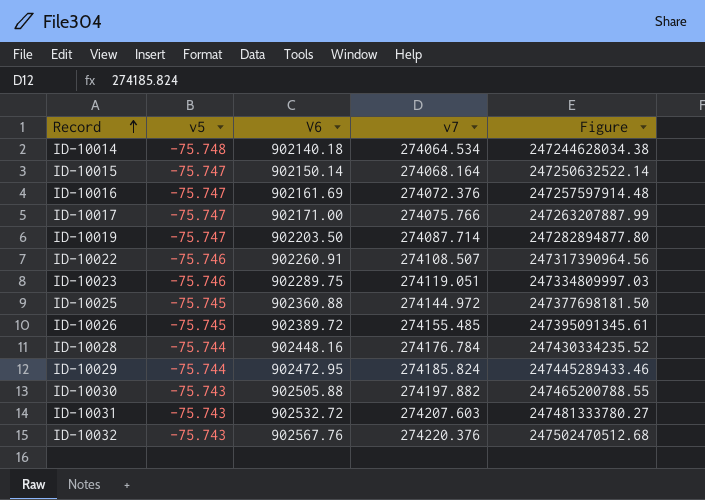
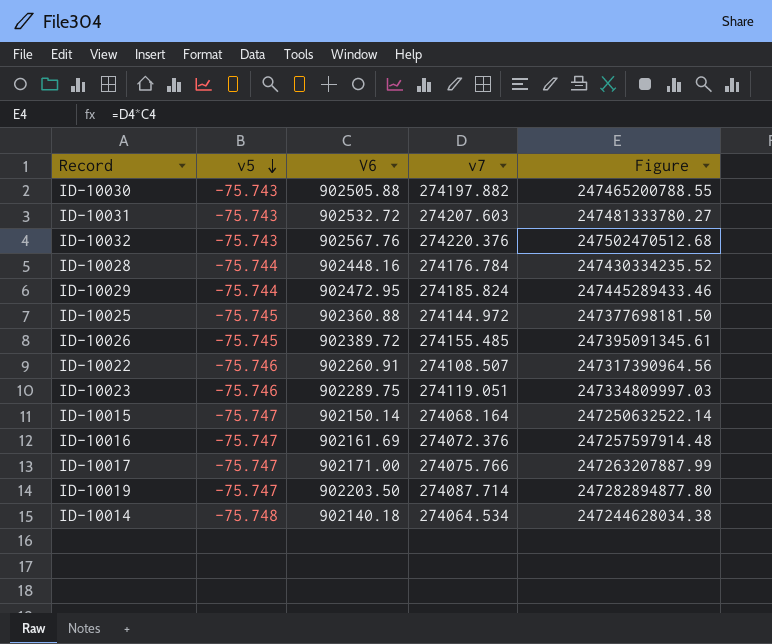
row order: Record ascending -> v5 descending

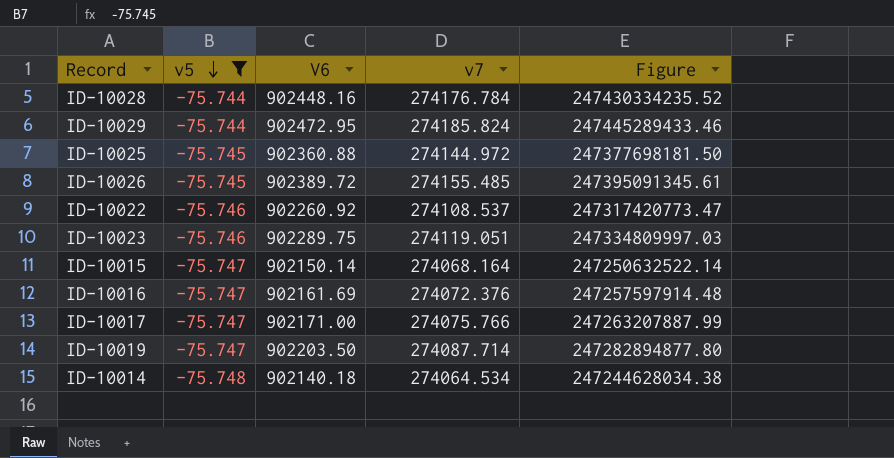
filter: none -> v5 != -75.743
ID-10022 | V6: 902260.91 -> 902260.92
ID-10022 | v7: 274108.507 -> 274108.537
ID-10022 | Figure: 247317390964.56 -> 247317420773.47

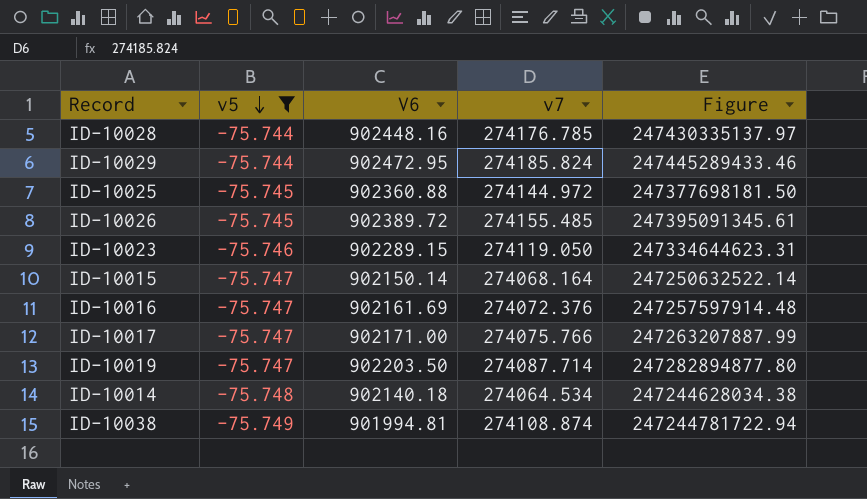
row ID-10022: -75.746 | 902260.92 | 274108.537 | 247317420773.47 -> none
ID-10028 | v7: 274176.784 -> 274176.785
ID-10028 | Figure: 247430334235.52 -> 247430335137.97
ID-10023 | V6: 902289.75 -> 902289.15
ID-10023 | v7: 274119.051 -> 274119.050
ID-10023 | Figure: 247334809997.03 -> 247334644623.31
row ID-10038: none -> -75.749 | 901994.81 | 274108.874 | 247244781722.94

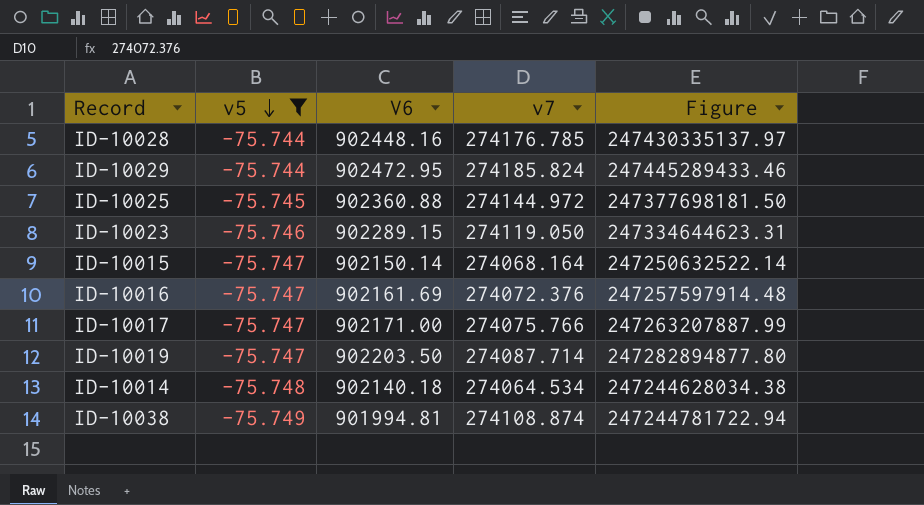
row ID-10026: -75.745 | 902389.72 | 274155.485 | 247395091345.61 -> none

